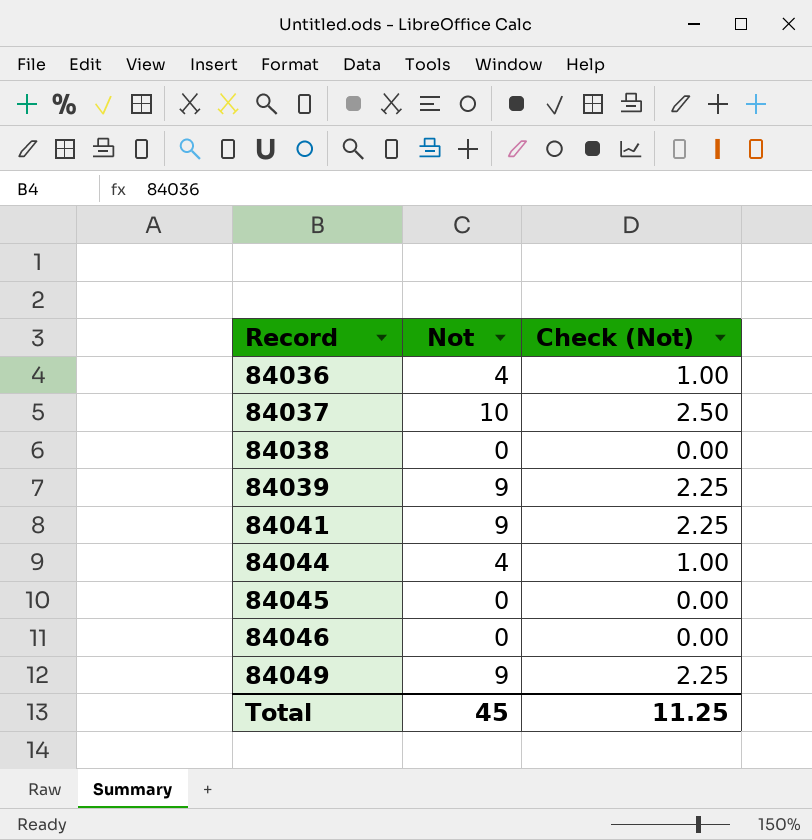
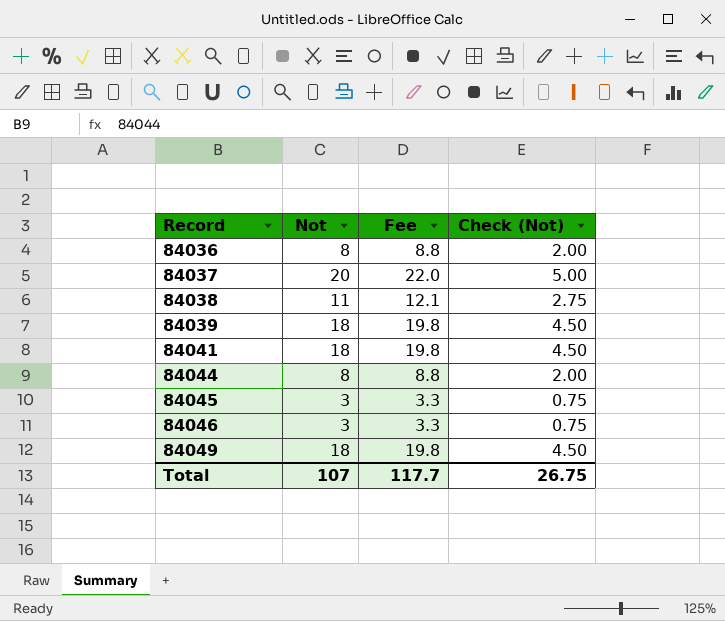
column Fee | formula: none -> [Not] * 1.1
84036 | Not: 4 -> 8
84036 | Check (Not): 1.00 -> 2.00
84037 | Not: 10 -> 20
84037 | Check (Not): 2.50 -> 5.00
84038 | Not: 0 -> 11
84038 | Check (Not): 0.00 -> 2.75
84039 | Not: 9 -> 18
84039 | Check (Not): 2.25 -> 4.50
84041 | Not: 9 -> 18
84041 | Check (Not): 2.25 -> 4.50
84044 | Not: 4 -> 8
84044 | Check (Not): 1.00 -> 2.00
84045 | Not: 0 -> 3
84045 | Check (Not): 0.00 -> 0.75
84046 | Not: 0 -> 3
84046 | Check (Not): 0.00 -> 0.75
84049 | Not: 9 -> 18
84049 | Check (Not): 2.25 -> 4.50
Total | Not: 45 -> 107
Total | Check (Not): 11.25 -> 26.75

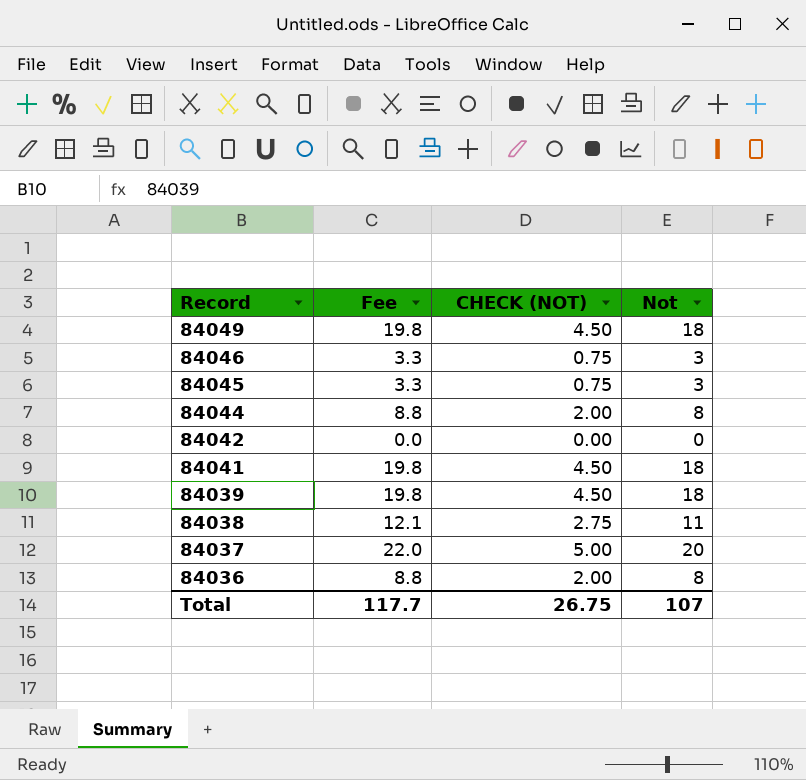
row order: Record ascending -> Record descending
column name: Check (Not) -> CHECK (NOT)
column Not | position: 2 -> 4
row 84042: none -> 0.0 | 0.00 | 0

